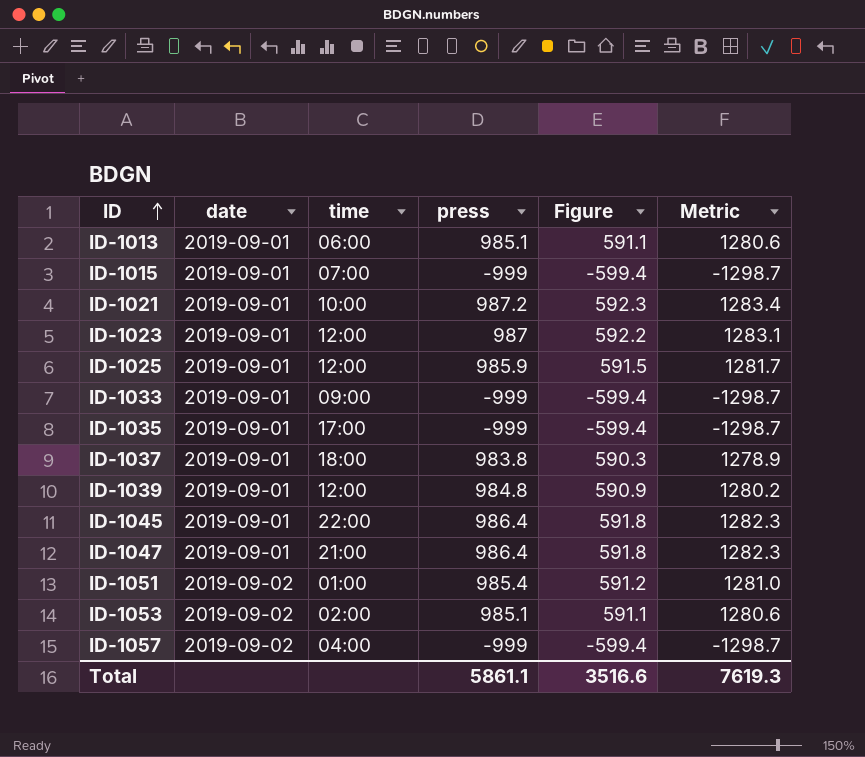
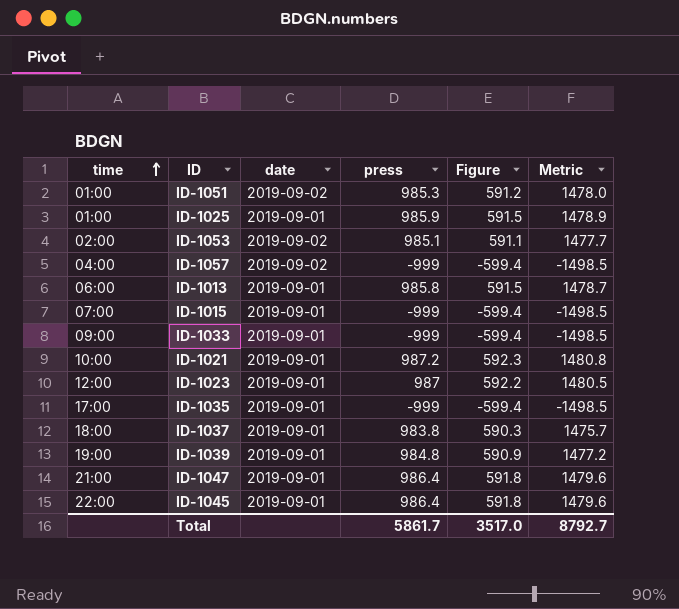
row order: ID ascending -> time ascending
column time | position: 3 -> 1
column Metric | formula: [press] * 1.3 -> [press] * 1.5
ID-1051 | press: 985.4 -> 985.3
ID-1025 | time: 12:00 -> 01:00
ID-1013 | press: 985.1 -> 985.8
ID-1013 | Figure: 591.1 -> 591.5
ID-1039 | time: 12:00 -> 19:00
Total | press: 5861.1 -> 5861.7
Total | Figure: 3516.6 -> 3517.0
Total | Metric: 7619.3 -> 8792.7

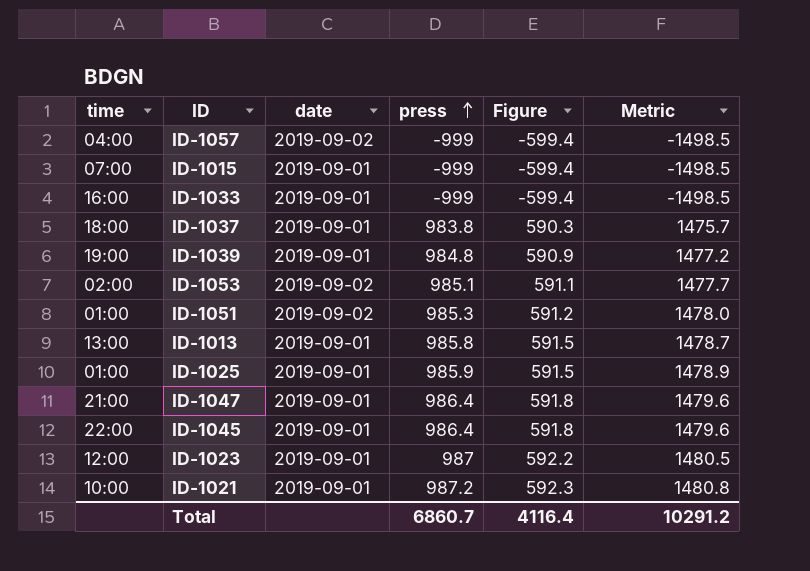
row order: time ascending -> press ascending
row ID-1035: 17:00 | 2019-09-01 | -999 | -599.4 | -1498.5 -> none
ID-1033 | time: 09:00 -> 16:00
ID-1013 | time: 06:00 -> 13:00
Total | press: 5861.7 -> 6860.7
Total | Figure: 3517.0 -> 4116.4
Total | Metric: 8792.7 -> 10291.2

